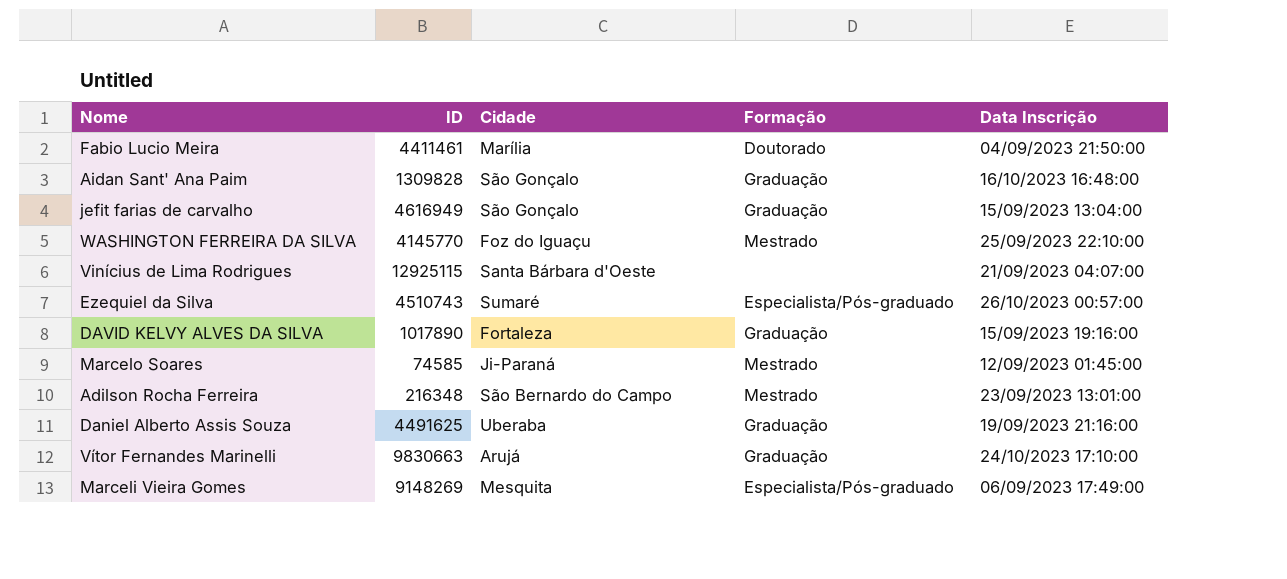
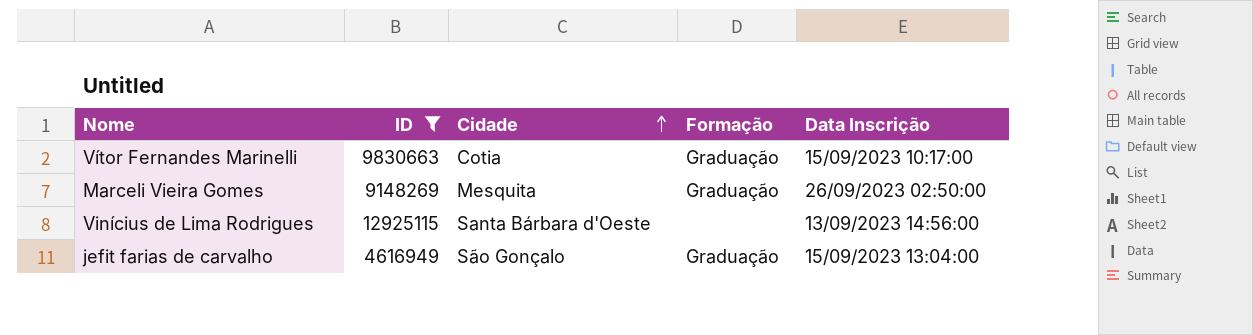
filter: none -> ID >= 4616949
row order: none -> Cidade ascending
Vítor Fernandes Marinelli | Cidade: Arujá -> Cotia
Vítor Fernandes Marinelli | Data Inscrição: 24/10/2023 17:10:00 -> 15/09/2023 10:17:00
Marceli Vieira Gomes | Formação: Especialista/Pós-graduado -> Graduação
Marceli Vieira Gomes | Data Inscrição: 06/09/2023 17:49:00 -> 26/09/2023 02:50:00
Vinícius de Lima Rodrigues | Data Inscrição: 21/09/2023 04:07:00 -> 13/09/2023 14:56:00

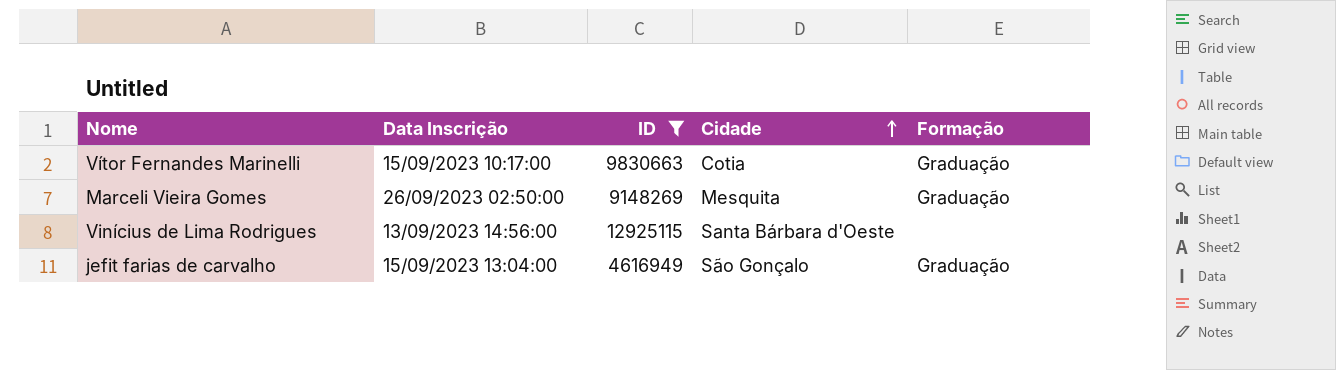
column Data Inscrição | position: 5 -> 2

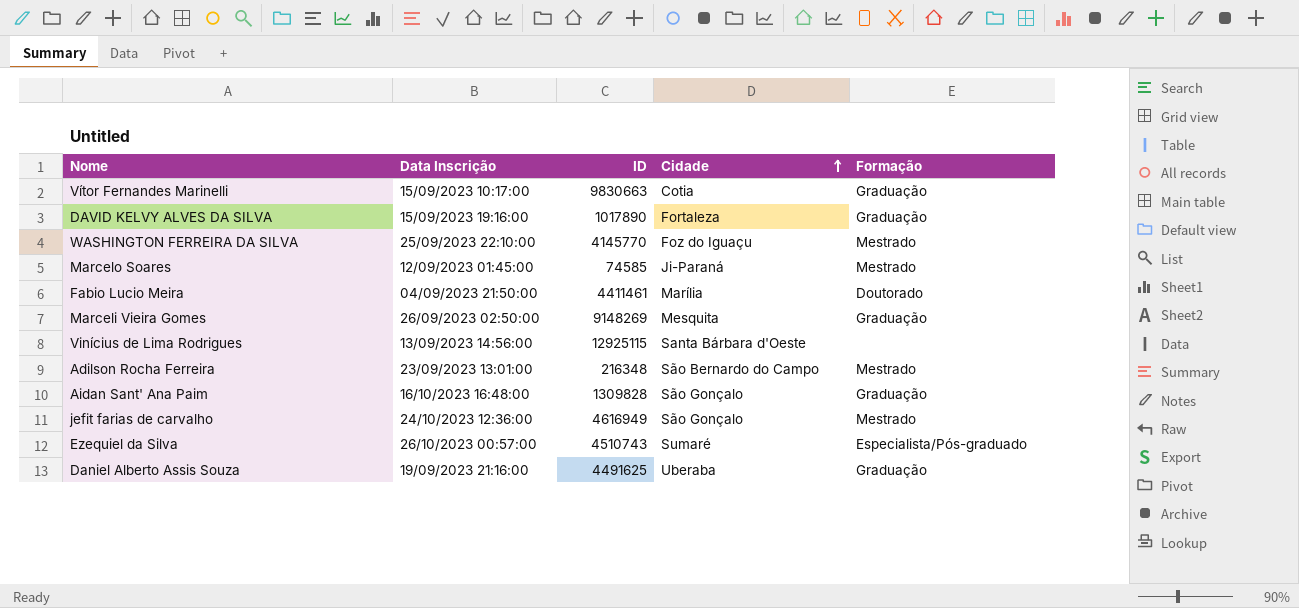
filter: ID >= 4616949 -> none
jefit farias de carvalho | Data Inscrição: 15/09/2023 13:04:00 -> 24/10/2023 12:36:00
jefit farias de carvalho | Formação: Graduação -> Mestrado

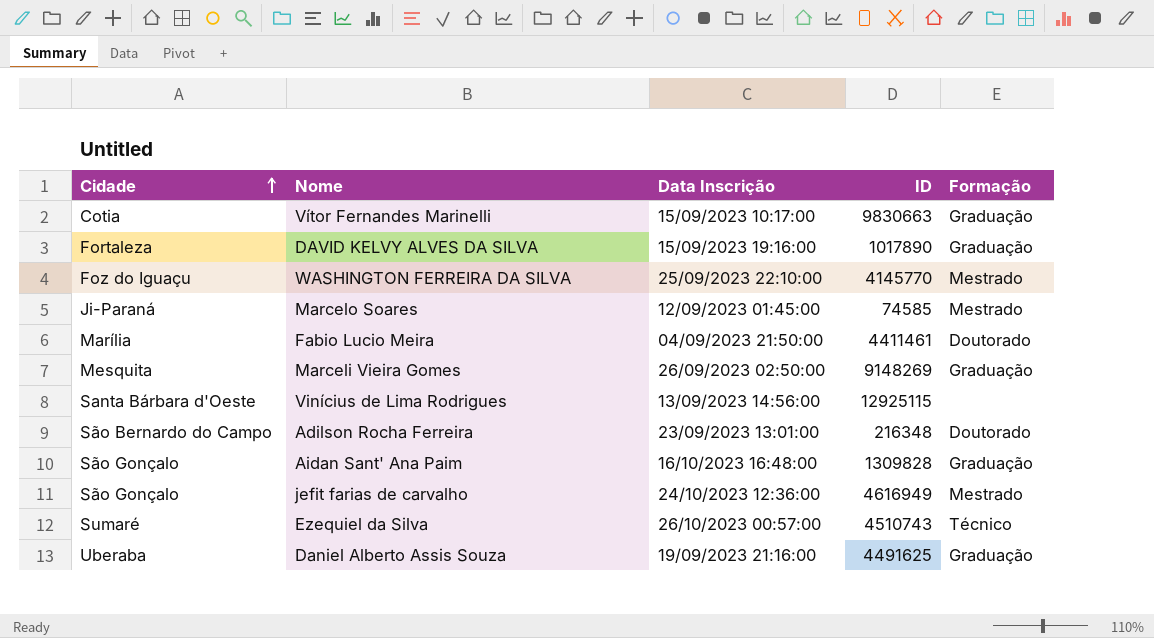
column Cidade | position: 4 -> 1
Adilson Rocha Ferreira | Formação: Mestrado -> Doutorado
Ezequiel da Silva | Formação: Especialista/Pós-graduado -> Técnico

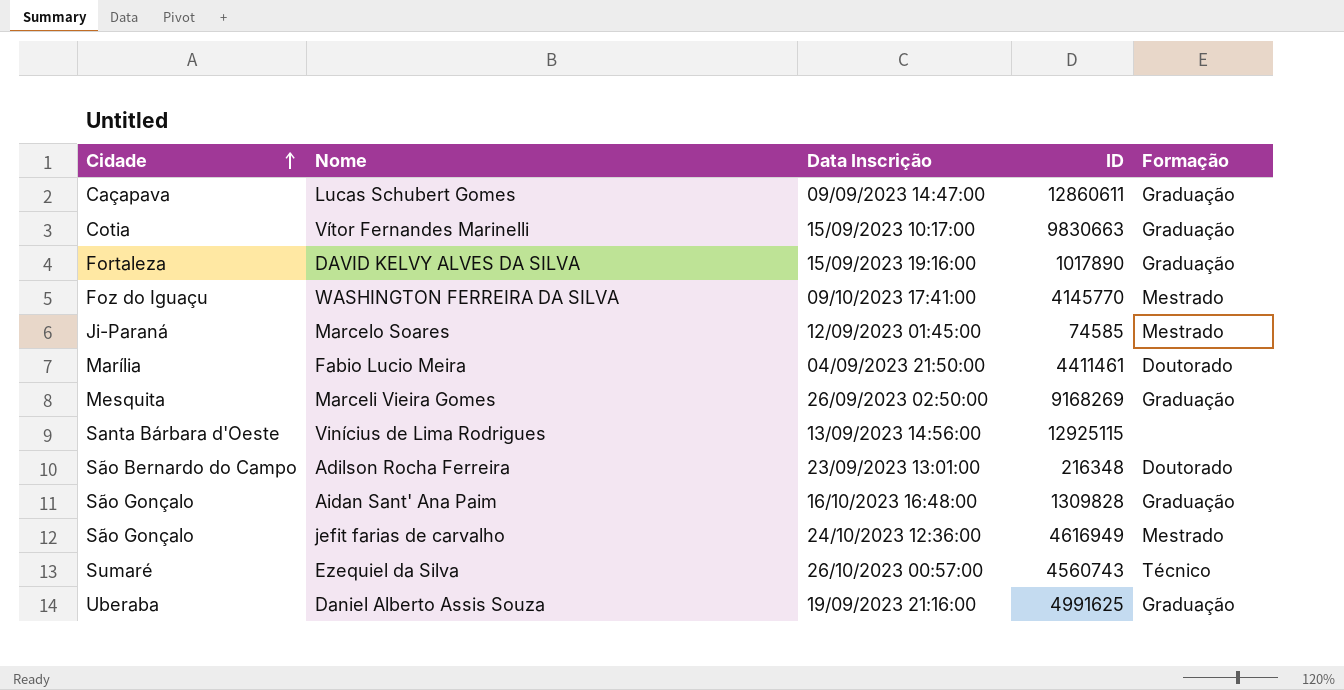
row Lucas Schubert Gomes: none -> Caçapava | 09/09/2023 14:47:00 | 12860611 | Graduação
WASHINGTON FERREIRA DA SILVA | Data Inscrição: 25/09/2023 22:10:00 -> 09/10/2023 17:41:00
Marceli Vieira Gomes | ID: 9148269 -> 9168269
Ezequiel da Silva | ID: 4510743 -> 4560743
Daniel Alberto Assis Souza | ID: 4491625 -> 4991625

